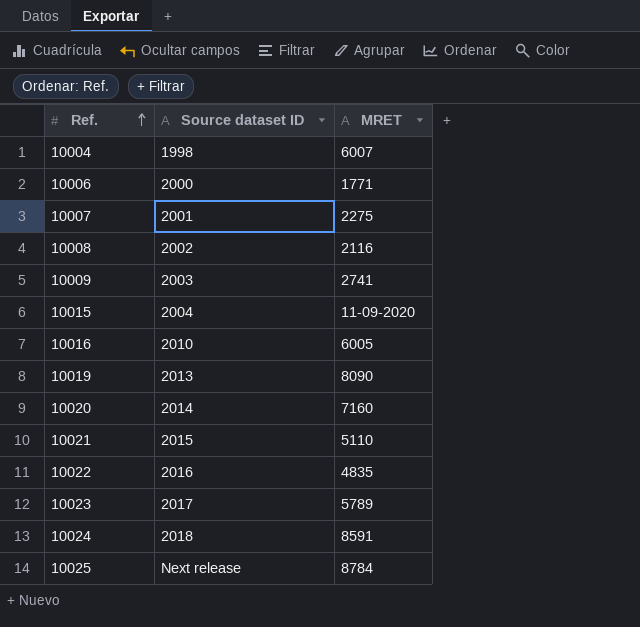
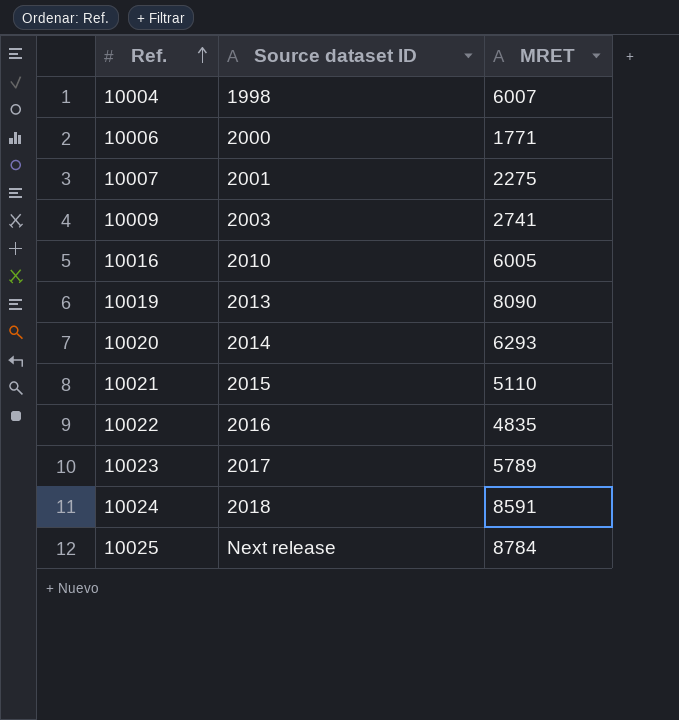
row 10008: 2002 | 2116 -> none
row 10015: 2004 | 11-09-2020 -> none
10020 | MRET: 7160 -> 6293

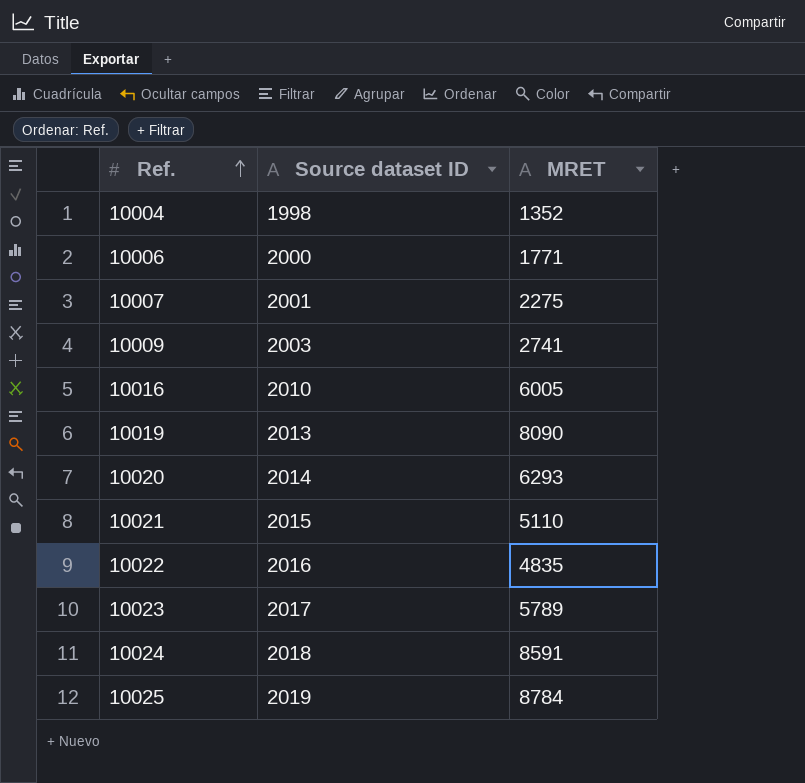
10004 | MRET: 6007 -> 1352
10025 | Source dataset ID: Next release -> 2019

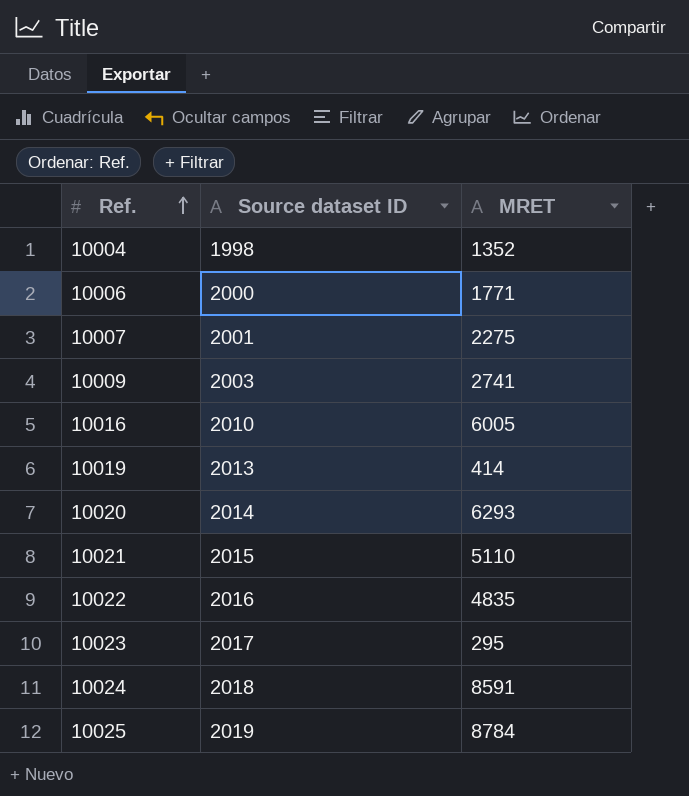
10019 | MRET: 8090 -> 414
10023 | MRET: 5789 -> 295

